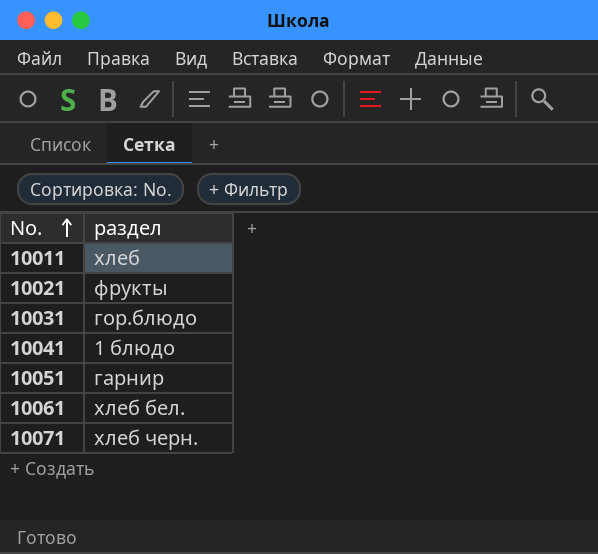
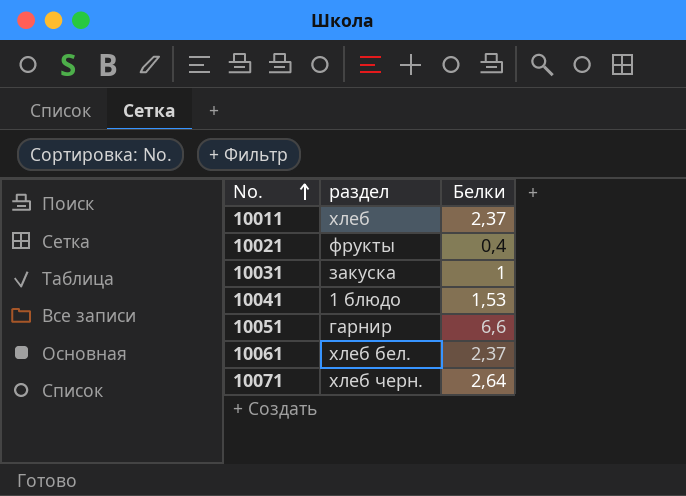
column Белки | position: none -> 3
10031 | раздел: гор.блюдо -> закуска

